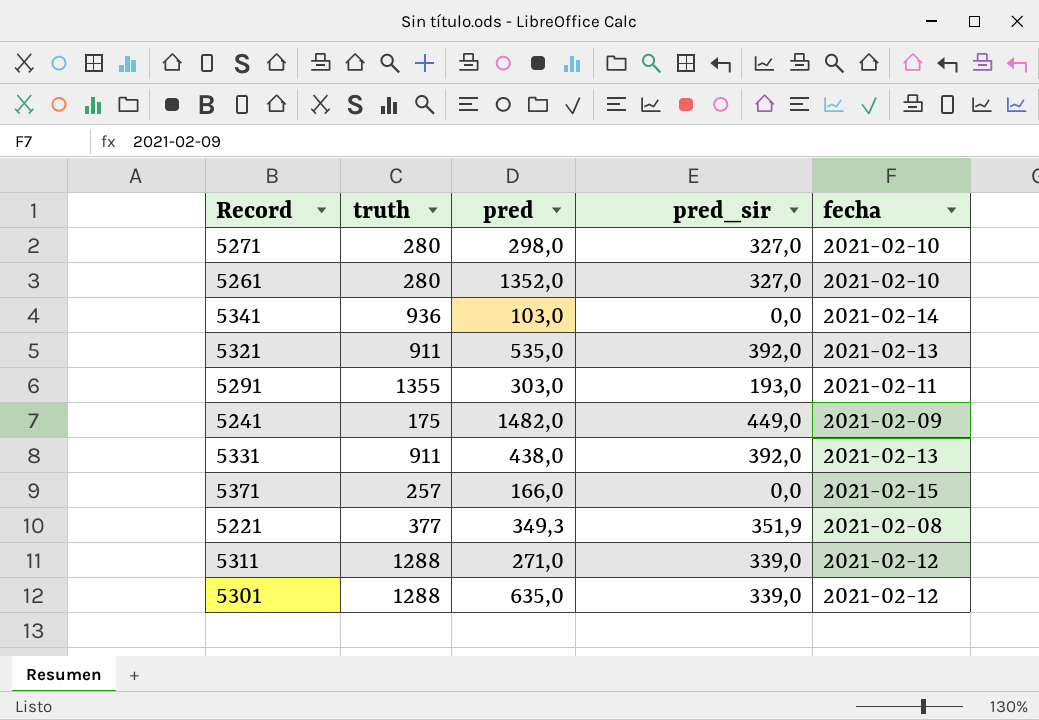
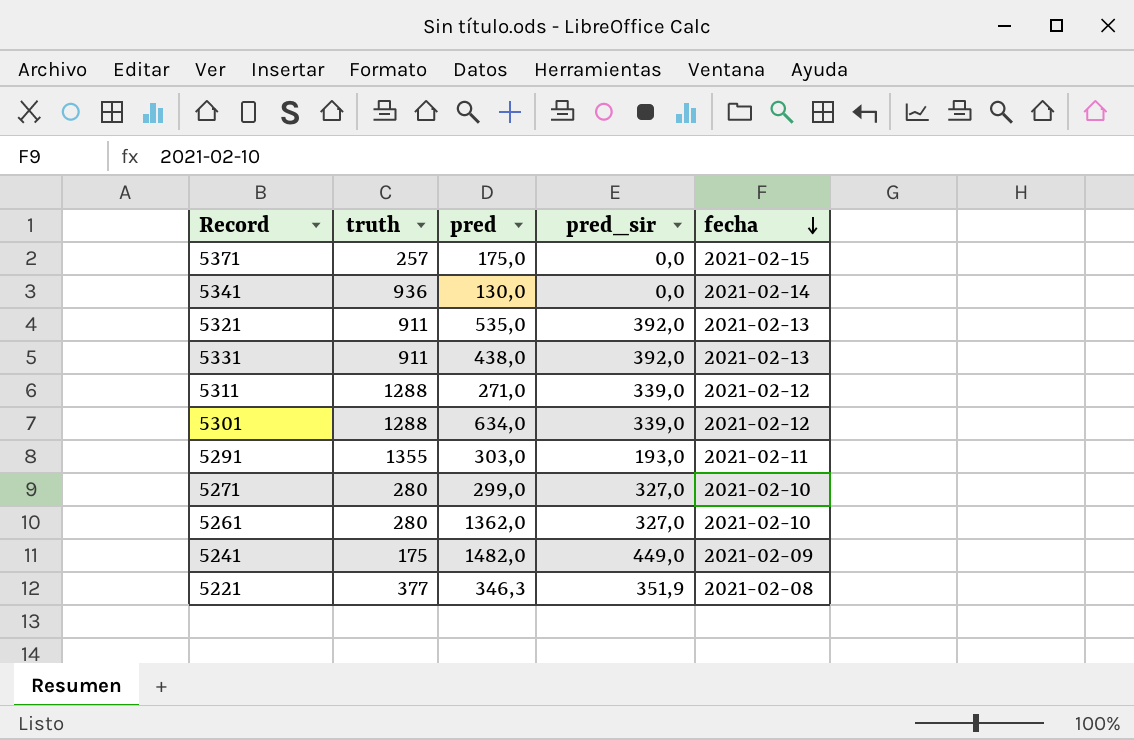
row order: none -> fecha descending
5371 | pred: 166,0 -> 175,0
5341 | pred: 103,0 -> 130,0
5301 | pred: 635,0 -> 634,0
5271 | pred: 298,0 -> 299,0
5261 | pred: 1352,0 -> 1362,0
5221 | pred: 349,3 -> 346,3

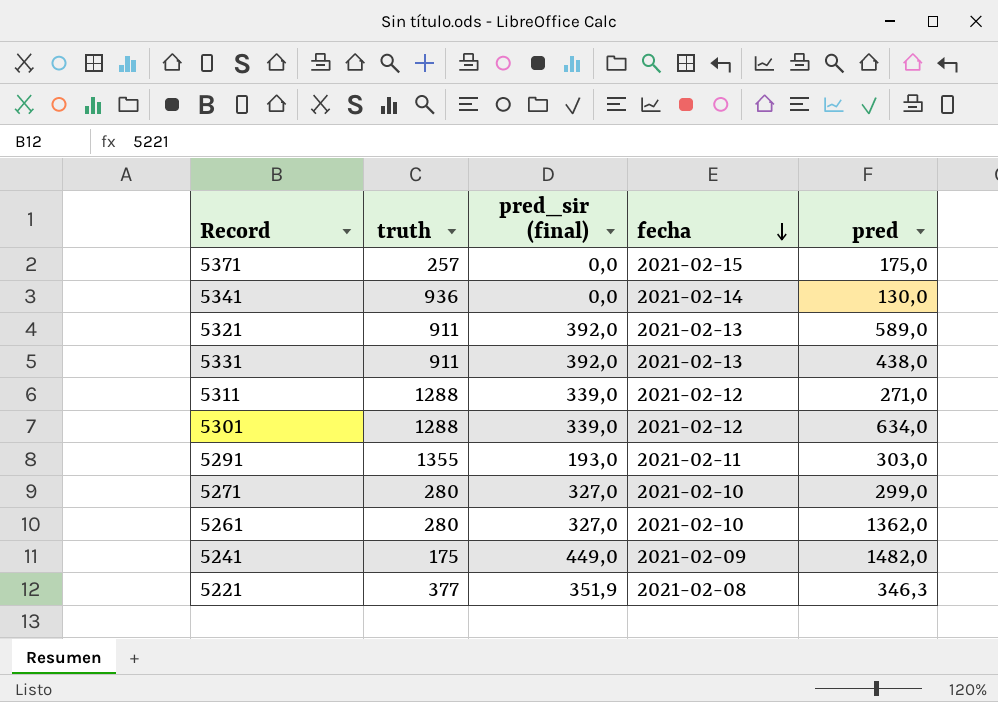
column name: pred_sir -> pred_sir (final)
column pred | position: 3 -> 5
5321 | pred: 535,0 -> 589,0

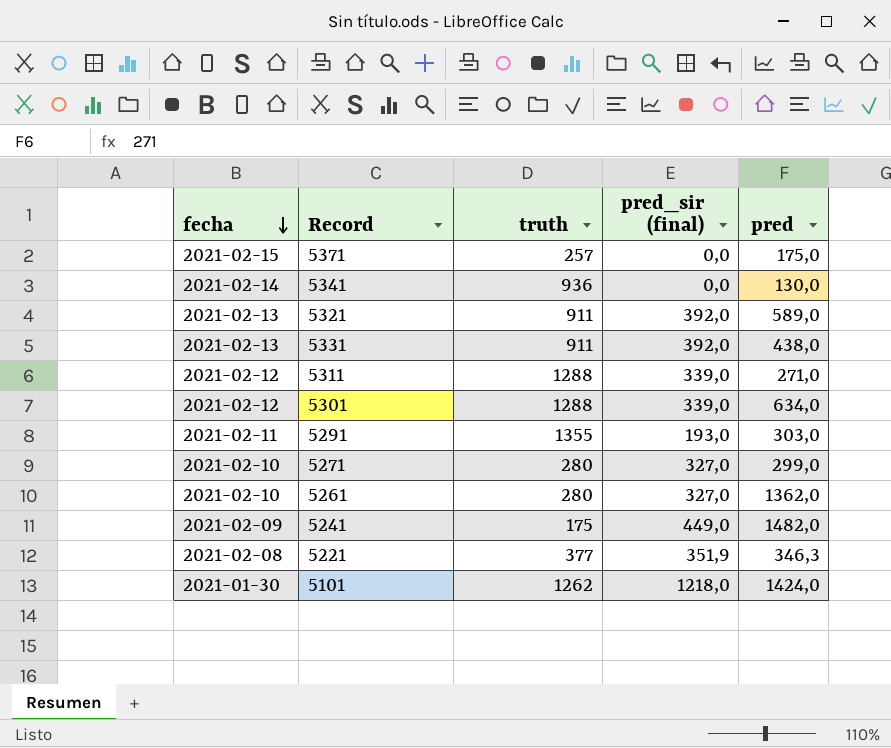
column fecha | position: 4 -> 1
row 5101: none -> 2021-01-30 | 1262 | 1218,0 | 1424,0

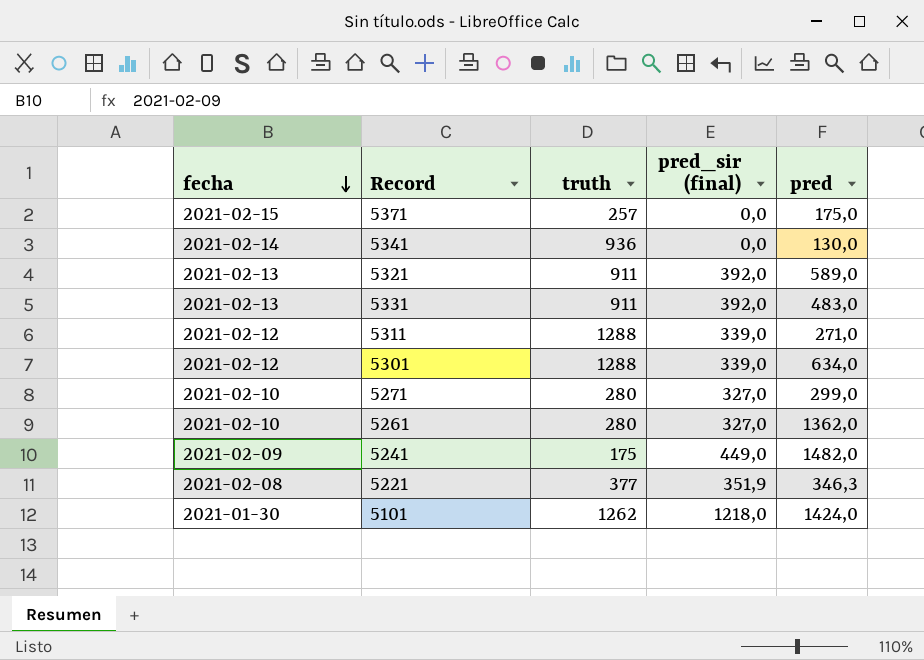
row 5291: 2021-02-11 | 1355 | 193,0 | 303,0 -> none
5331 | pred: 438,0 -> 483,0

